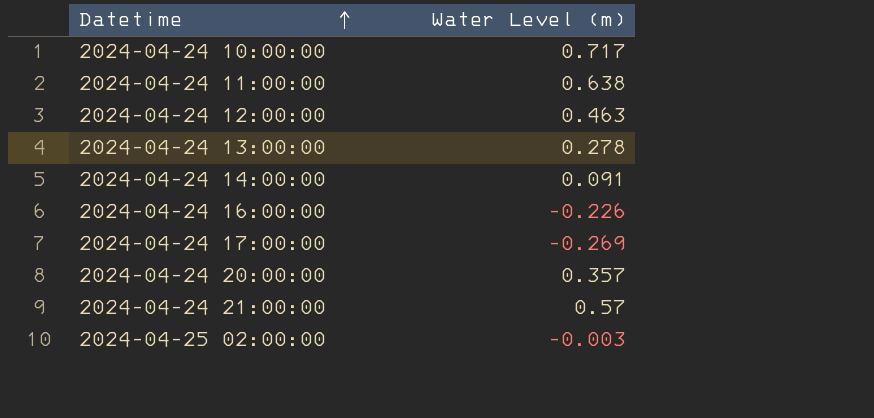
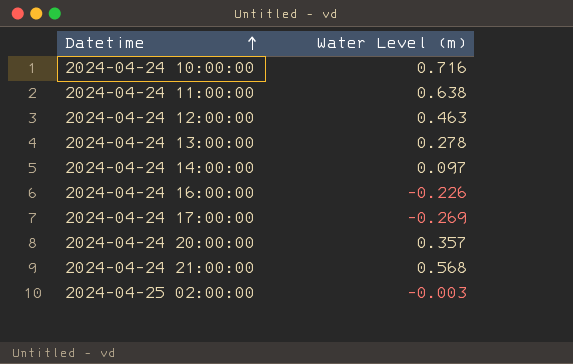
2024-04-24 10:00:00 | Water Level (m): 0.717 -> 0.716
2024-04-24 14:00:00 | Water Level (m): 0.091 -> 0.097
2024-04-24 21:00:00 | Water Level (m): 0.57 -> 0.568

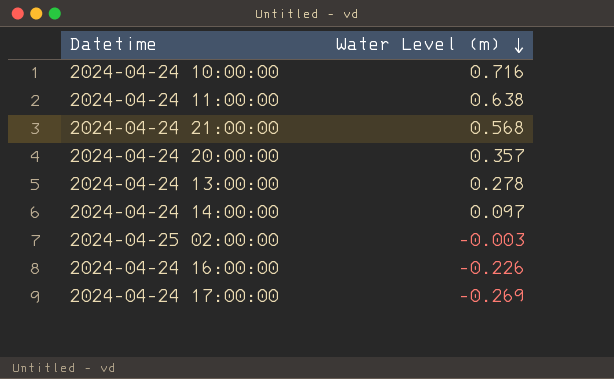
row order: Datetime ascending -> Water Level (m) descending
row 2024-04-24 12:00:00: 0.463 -> none

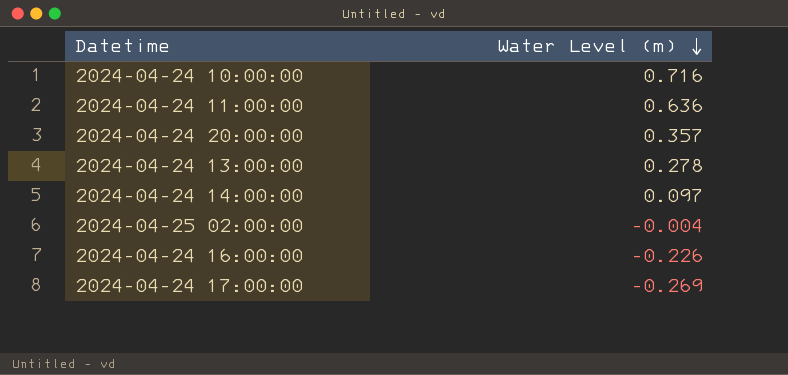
row 2024-04-24 21:00:00: 0.568 -> none
2024-04-24 11:00:00 | Water Level (m): 0.638 -> 0.636
2024-04-25 02:00:00 | Water Level (m): -0.003 -> -0.004

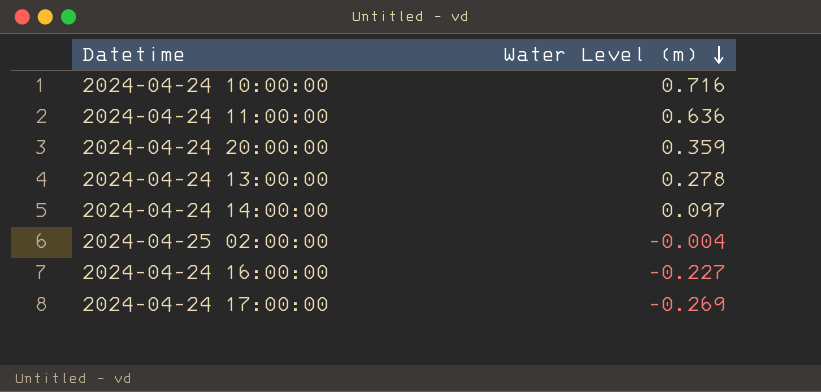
2024-04-24 20:00:00 | Water Level (m): 0.357 -> 0.359
2024-04-24 16:00:00 | Water Level (m): -0.226 -> -0.227

